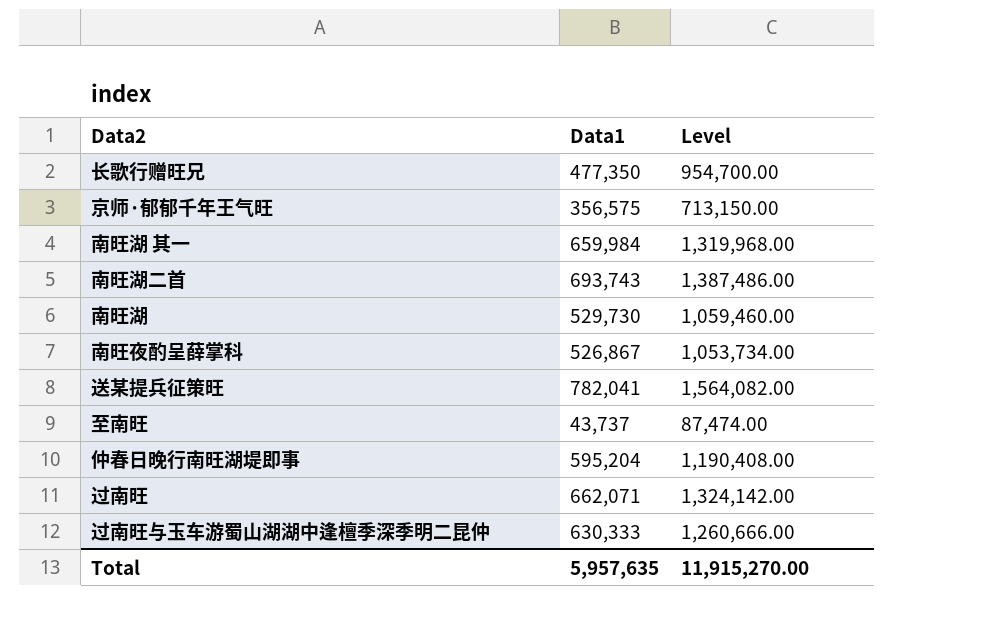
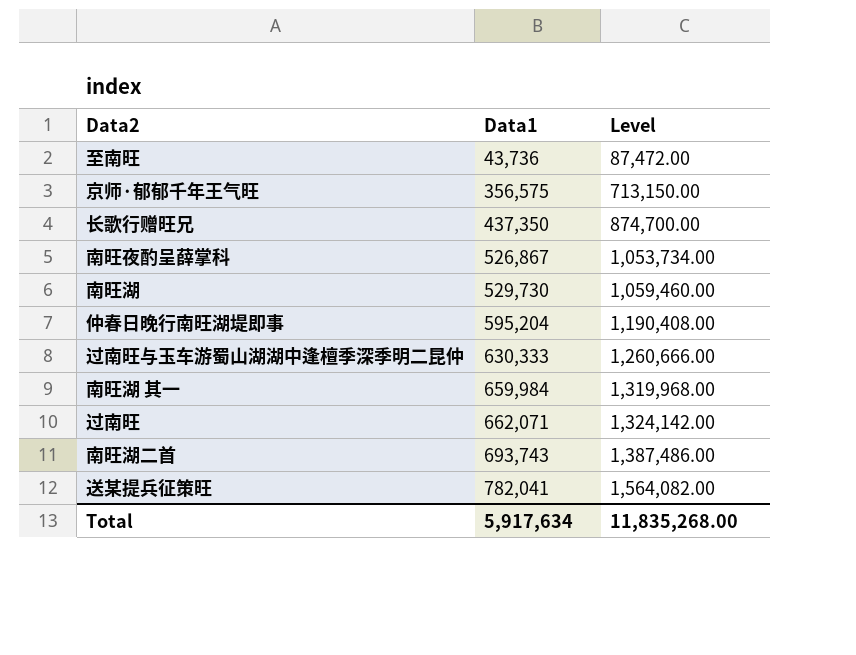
row order: none -> Data1 ascending
至南旺 | Data1: 43,737 -> 43,736
至南旺 | Level: 87,474.00 -> 87,472.00
长歌行赠旺兄 | Data1: 477,350 -> 437,350
长歌行赠旺兄 | Level: 954,700.00 -> 874,700.00
Total | Data1: 5,957,635 -> 5,917,634
Total | Level: 11,915,270.00 -> 11,835,268.00

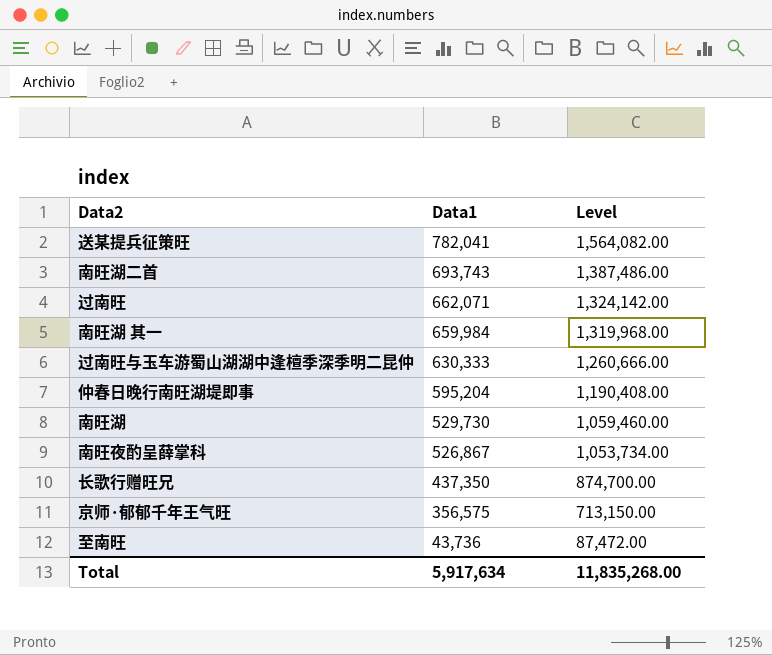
row order: Data1 ascending -> Data1 descending

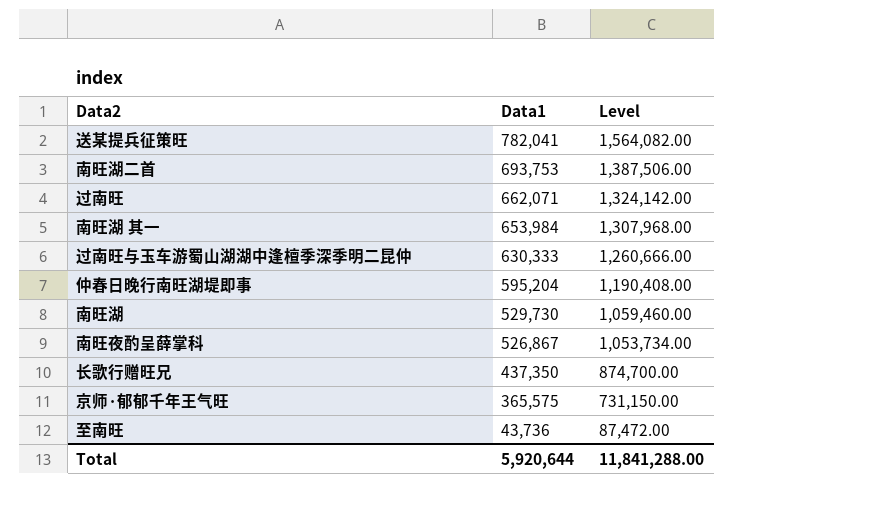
南旺湖二首 | Data1: 693,743 -> 693,753
南旺湖二首 | Level: 1,387,486.00 -> 1,387,506.00
南旺湖 其一 | Data1: 659,984 -> 653,984
南旺湖 其一 | Level: 1,319,968.00 -> 1,307,968.00
京师·郁郁千年王气旺 | Data1: 356,575 -> 365,575
京师·郁郁千年王气旺 | Level: 713,150.00 -> 731,150.00
Total | Data1: 5,917,634 -> 5,920,644
Total | Level: 11,835,268.00 -> 11,841,288.00

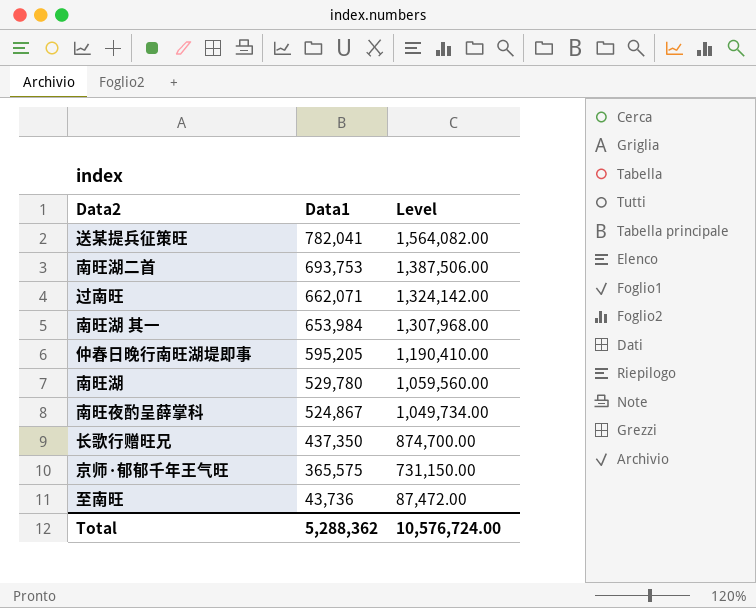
row 过南旺与玉车游蜀山湖湖中逢檀季深季明二昆仲: 630,333 | 1,260,666.00 -> none
仲春日晚行南旺湖堤即事 | Data1: 595,204 -> 595,205
仲春日晚行南旺湖堤即事 | Level: 1,190,408.00 -> 1,190,410.00
南旺湖 | Data1: 529,730 -> 529,780
南旺湖 | Level: 1,059,460.00 -> 1,059,560.00
南旺夜酌呈薛掌科 | Data1: 526,867 -> 524,867
南旺夜酌呈薛掌科 | Level: 1,053,734.00 -> 1,049,734.00
Total | Data1: 5,920,644 -> 5,288,362
Total | Level: 11,841,288.00 -> 10,576,724.00

